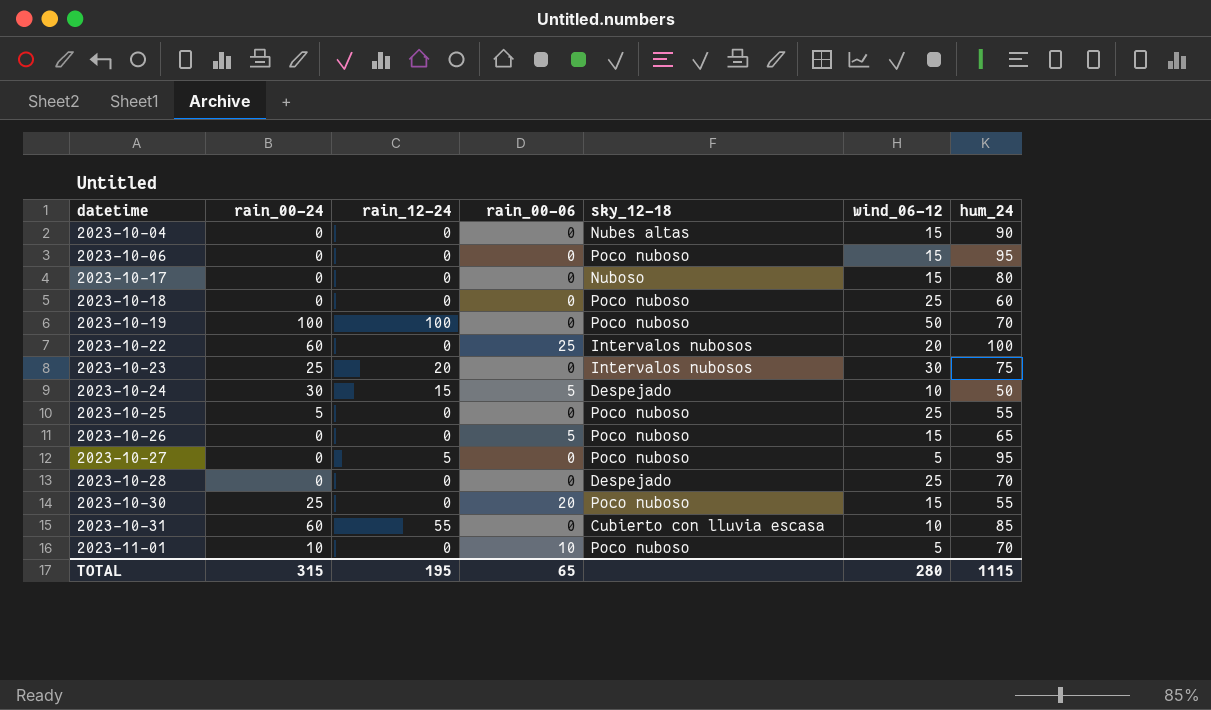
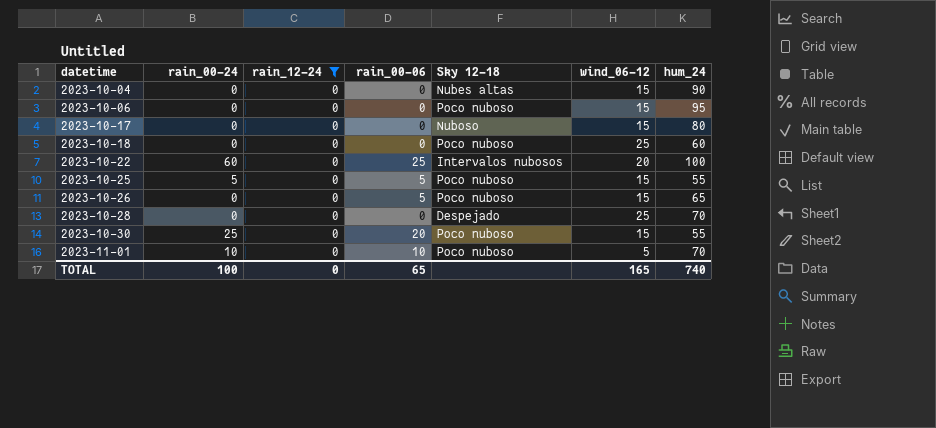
filter: none -> rain_12-24 = 0
column name: sky_12-18 -> Sky 12-18
2023-10-25 | rain_00-06: 0 -> 5
2023-10-25 | wind_06-12: 25 -> 15
TOTAL | rain_00-24: 315 -> 100
TOTAL | rain_12-24: 195 -> 0
TOTAL | wind_06-12: 280 -> 165
TOTAL | hum_24: 1115 -> 740

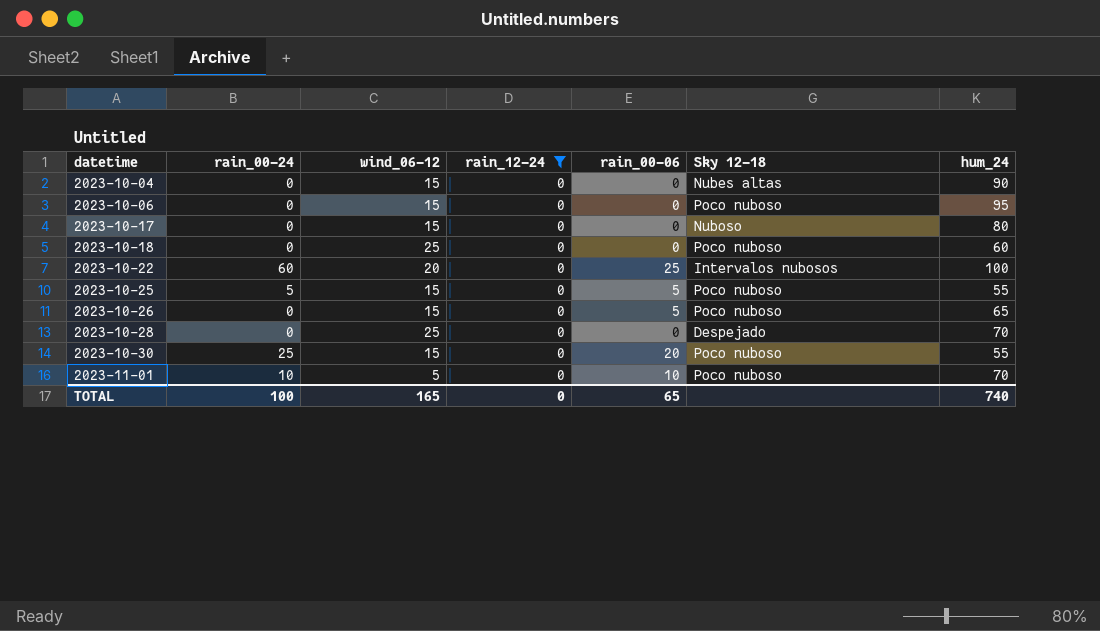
column wind_06-12 | position: 6 -> 3

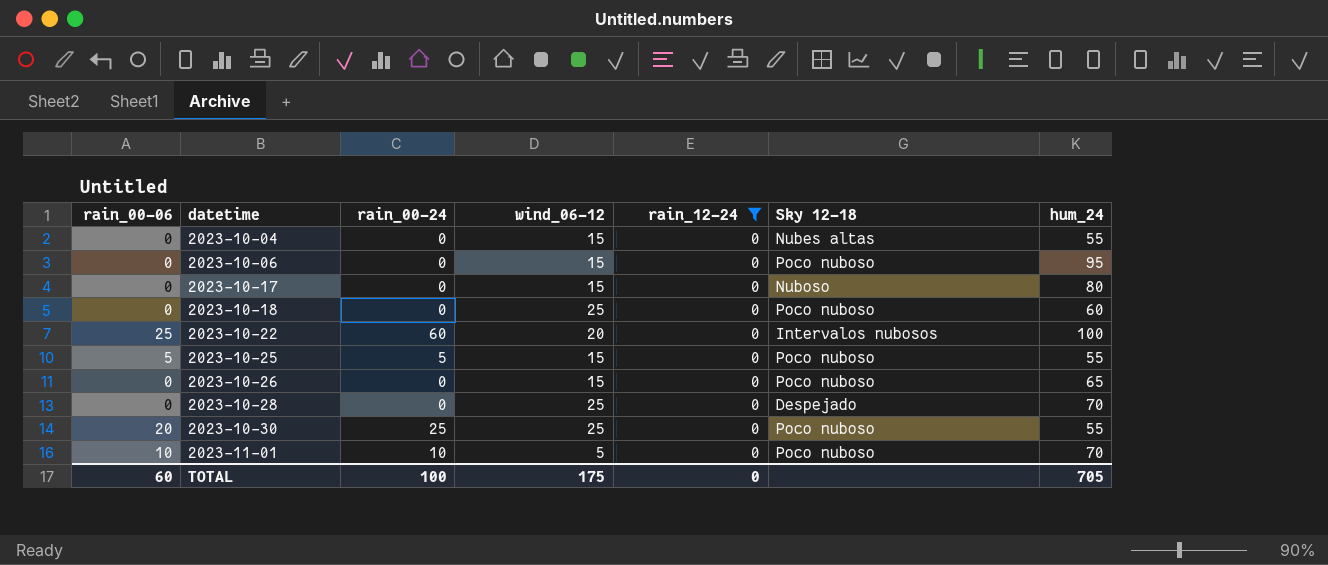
column rain_00-06 | position: 5 -> 1
2023-10-04 | hum_24: 90 -> 55
2023-10-26 | rain_00-06: 5 -> 0
2023-10-30 | wind_06-12: 15 -> 25
TOTAL | rain_00-06: 65 -> 60
TOTAL | wind_06-12: 165 -> 175
TOTAL | hum_24: 740 -> 705

